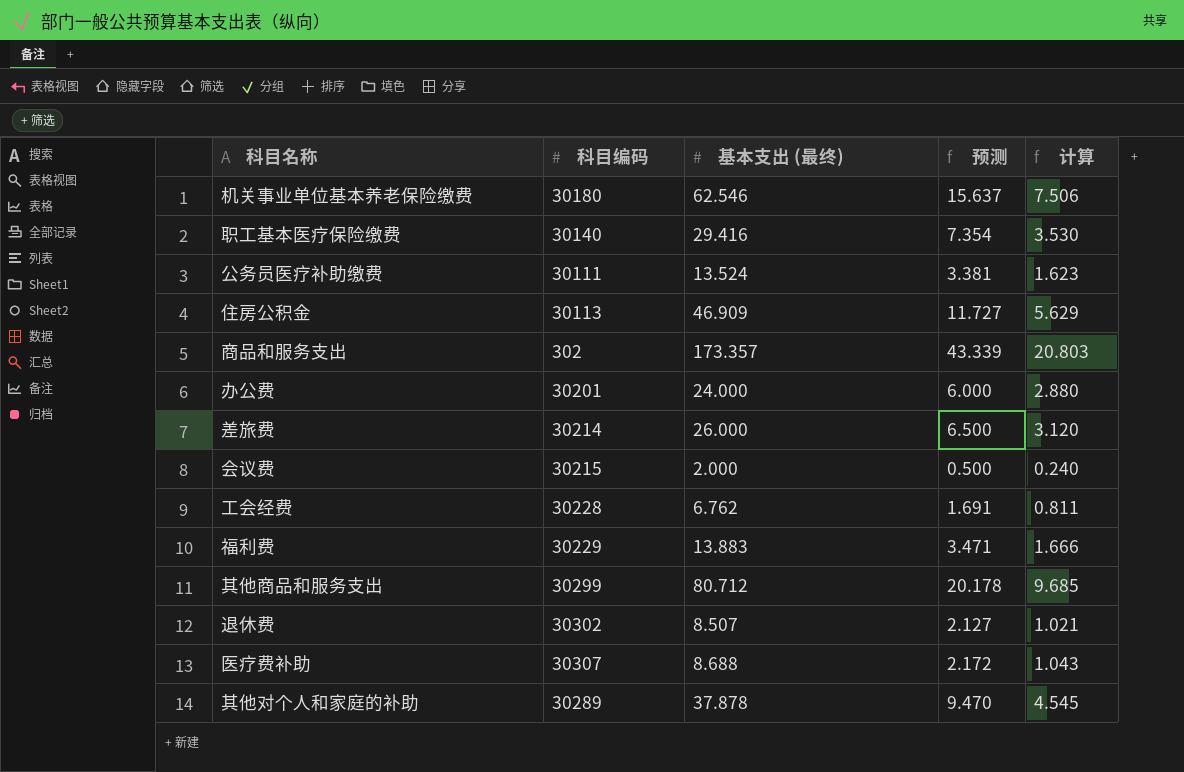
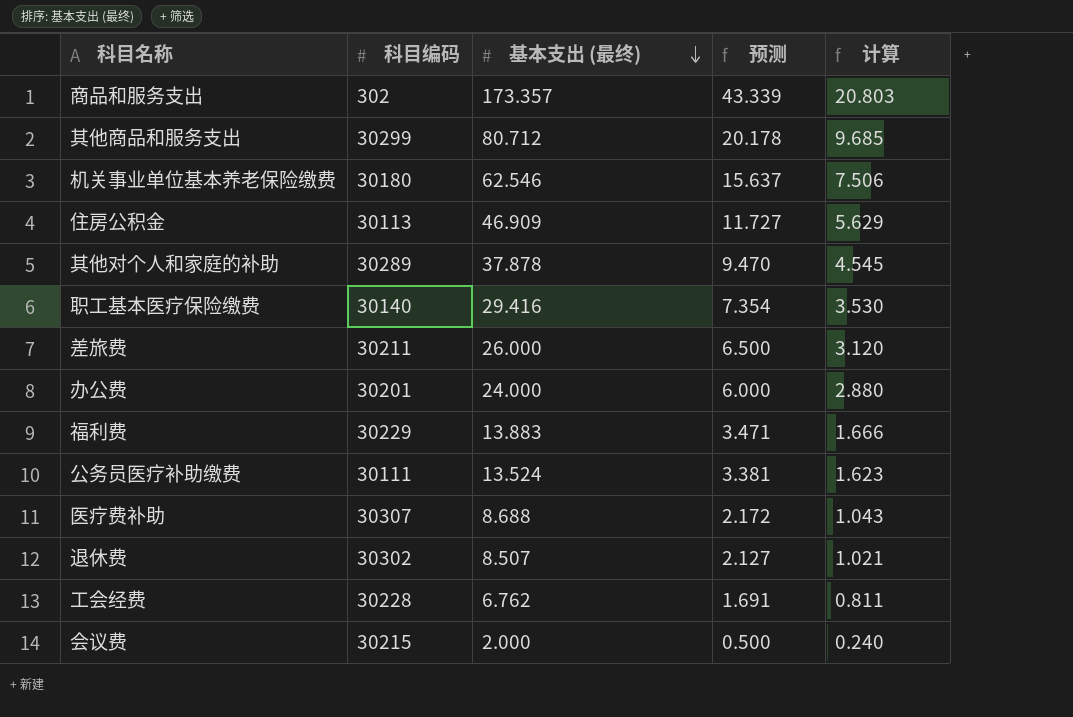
row order: none -> 基本支出 (最终) descending
差旅费 | 科目编码: 30214 -> 30211

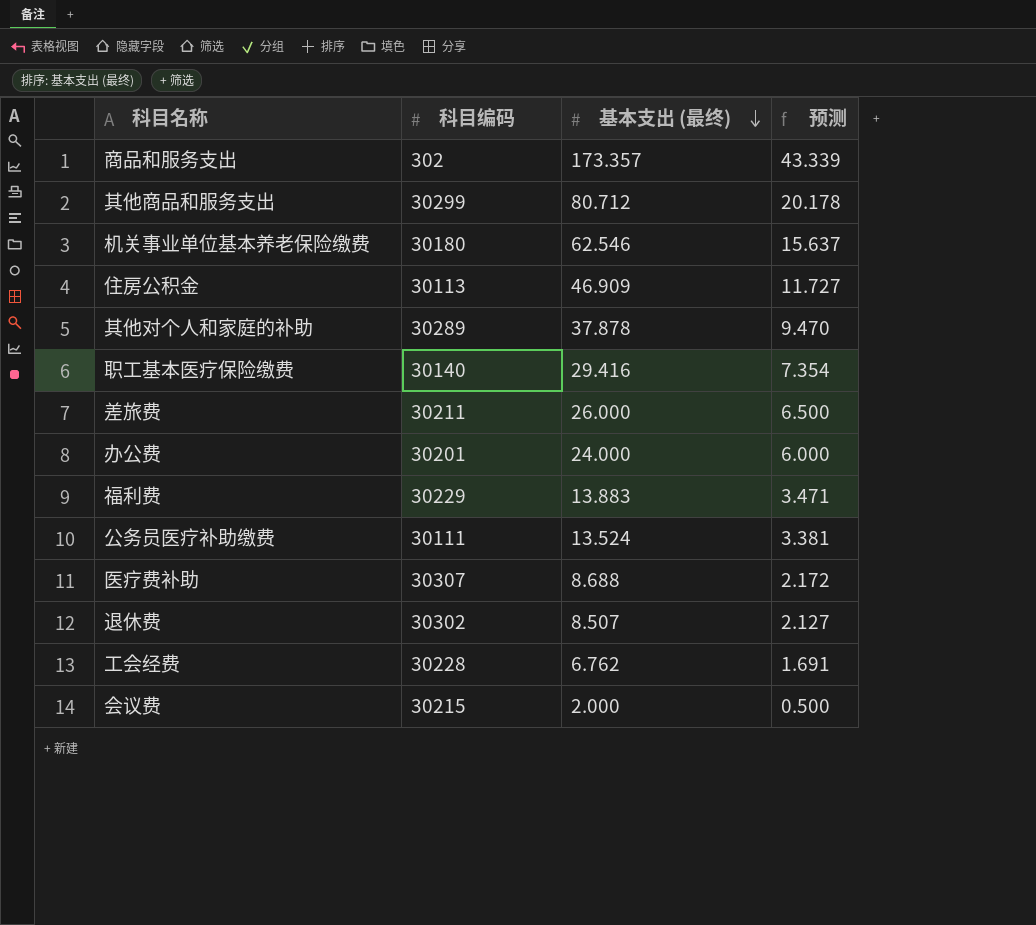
column 计算 | formula: [基本支出 (最终)] * 0.12 -> none

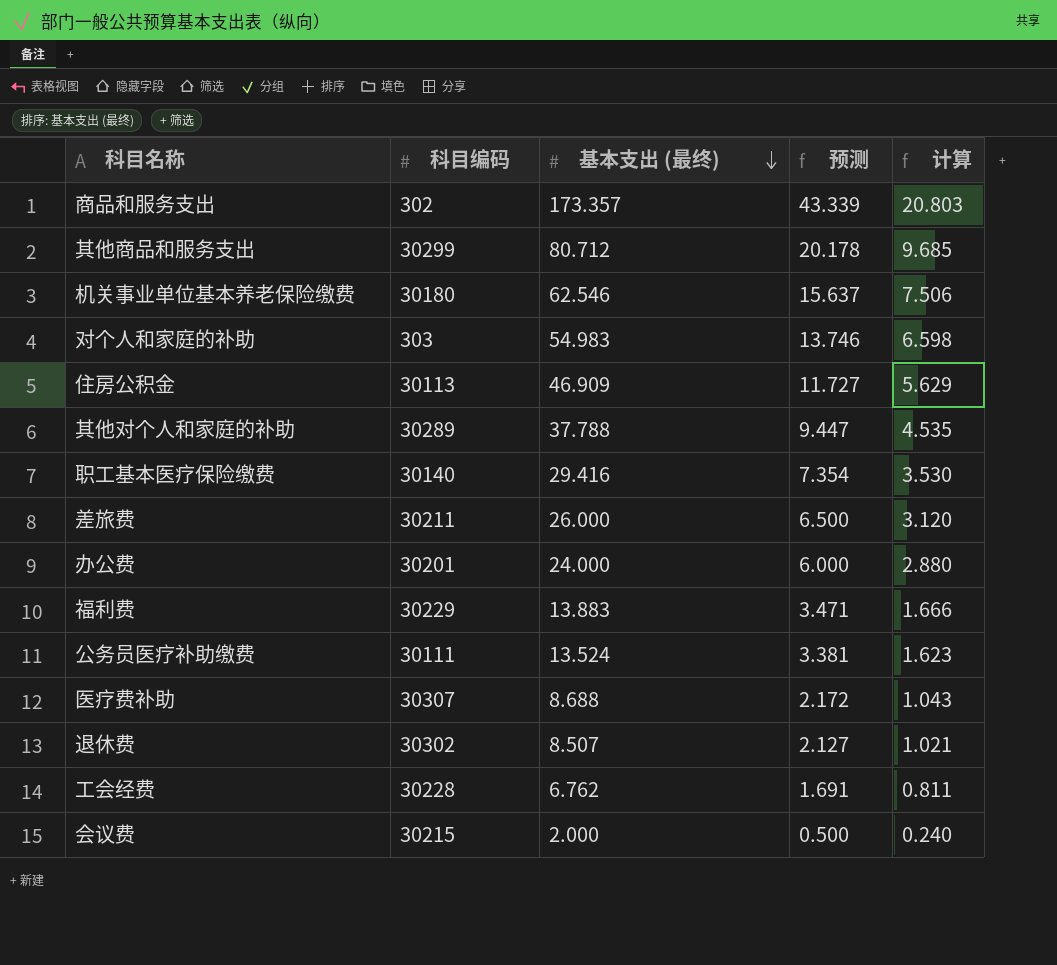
column 计算 | formula: none -> [基本支出 (最终)] * 0.12
row 对个人和家庭的补助: none -> 303 | 54.983 | 13.746 | 6.598
其他对个人和家庭的补助 | 基本支出 (最终): 37.878 -> 37.788
其他对个人和家庭的补助 | 预测: 9.470 -> 9.447

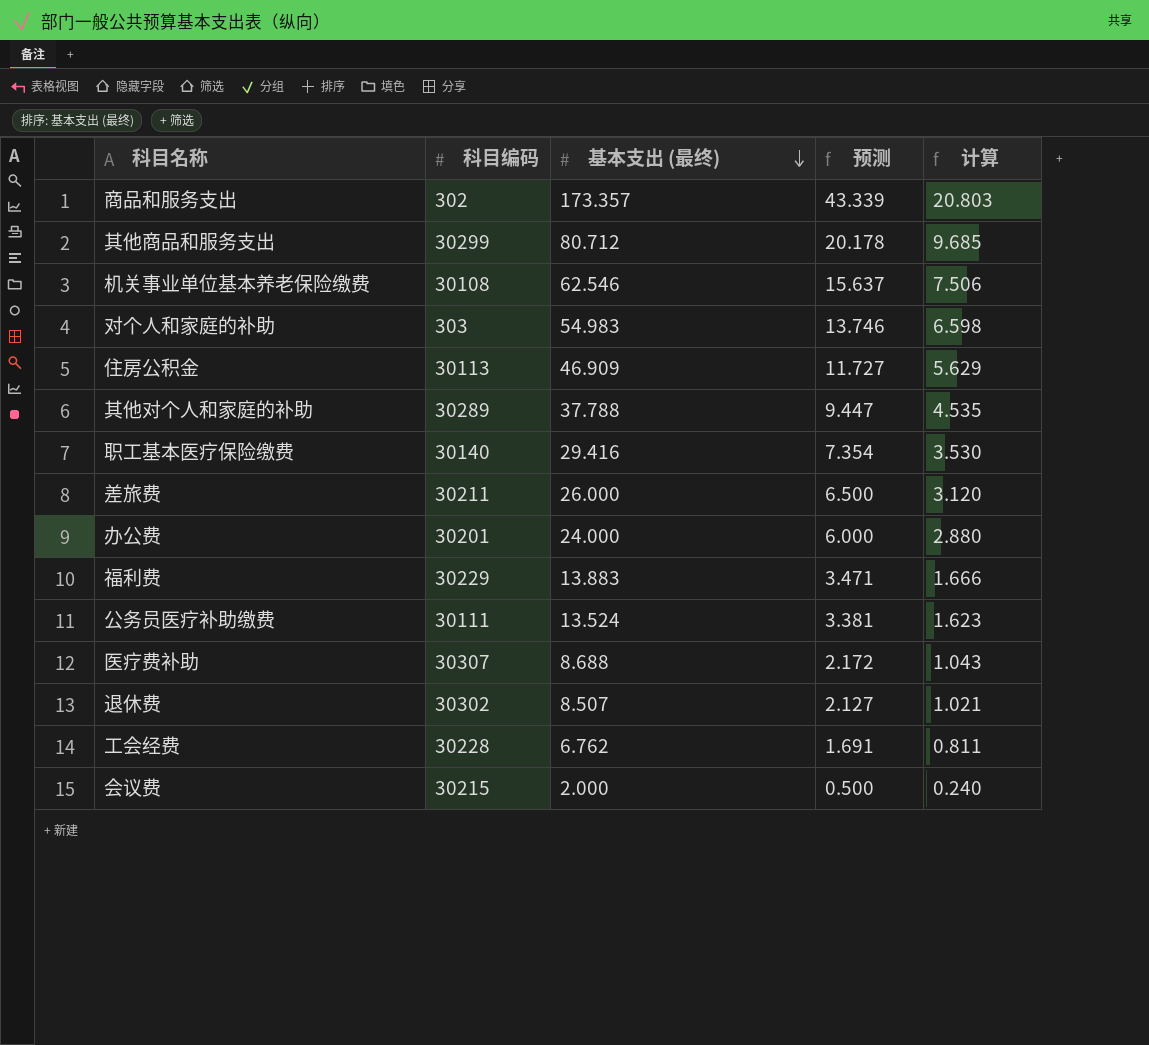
机关事业单位基本养老保险缴费 | 科目编码: 30180 -> 30108

